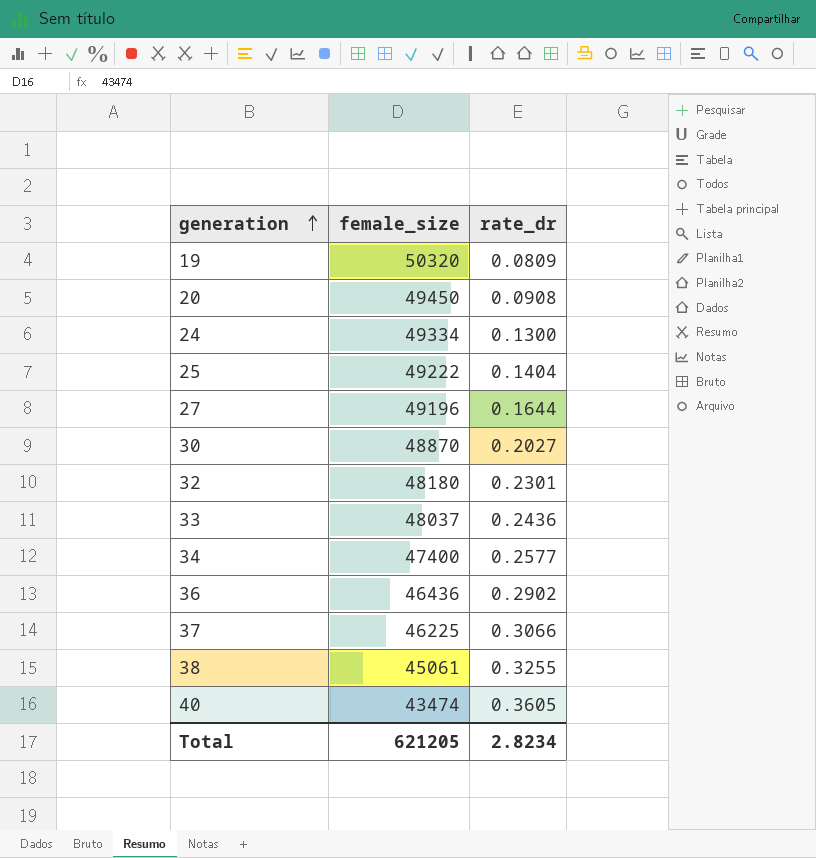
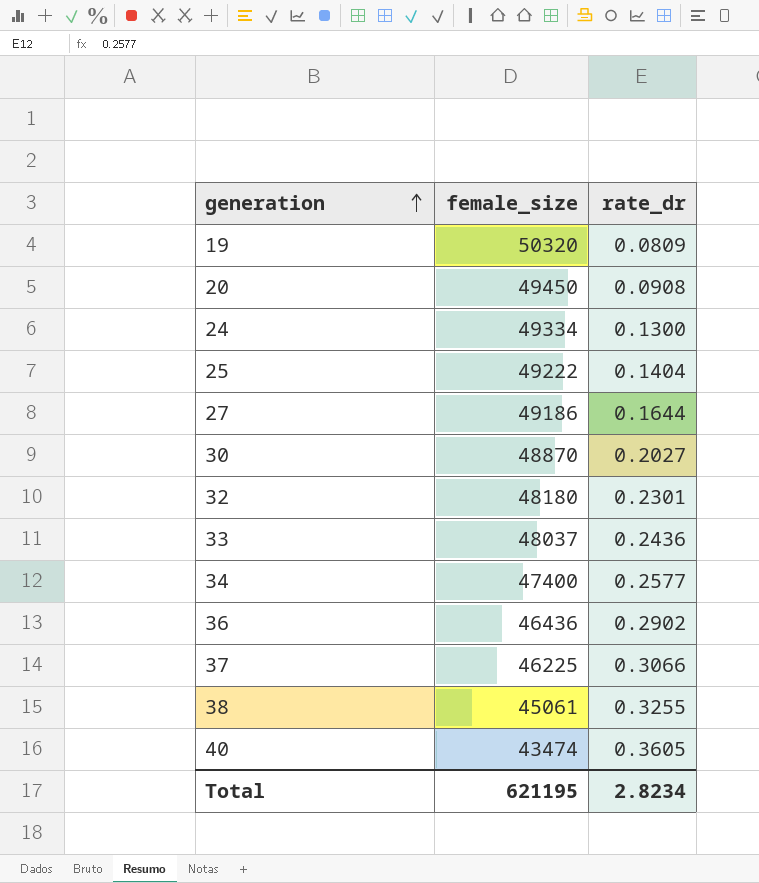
27 | female_size: 49196 -> 49186
Total | female_size: 621205 -> 621195

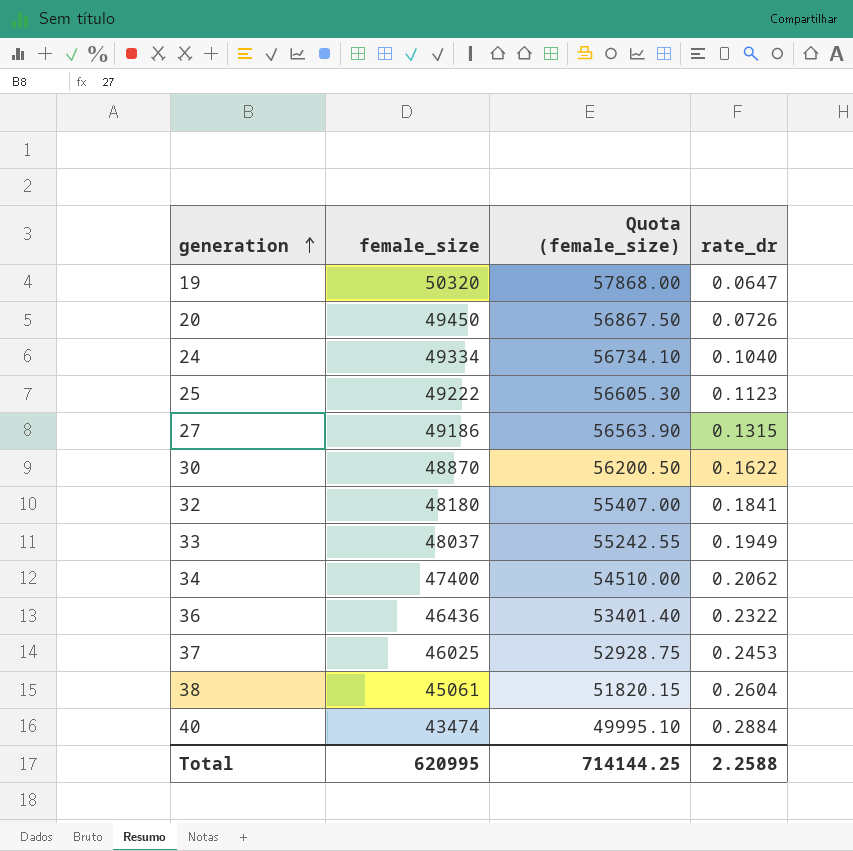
column Quota (female_size) | formula: none -> [female_size] * 1.15
19 | rate_dr: 0.0809 -> 0.0647
20 | rate_dr: 0.0908 -> 0.0726
24 | rate_dr: 0.1300 -> 0.1040
25 | rate_dr: 0.1404 -> 0.1123
27 | rate_dr: 0.1644 -> 0.1315
30 | rate_dr: 0.2027 -> 0.1622
32 | rate_dr: 0.2301 -> 0.1841
33 | rate_dr: 0.2436 -> 0.1949
34 | rate_dr: 0.2577 -> 0.2062
36 | rate_dr: 0.2902 -> 0.2322
37 | female_size: 46225 -> 46025
37 | rate_dr: 0.3066 -> 0.2453
38 | rate_dr: 0.3255 -> 0.2604
40 | rate_dr: 0.3605 -> 0.2884
Total | female_size: 621195 -> 620995
Total | rate_dr: 2.8234 -> 2.2588

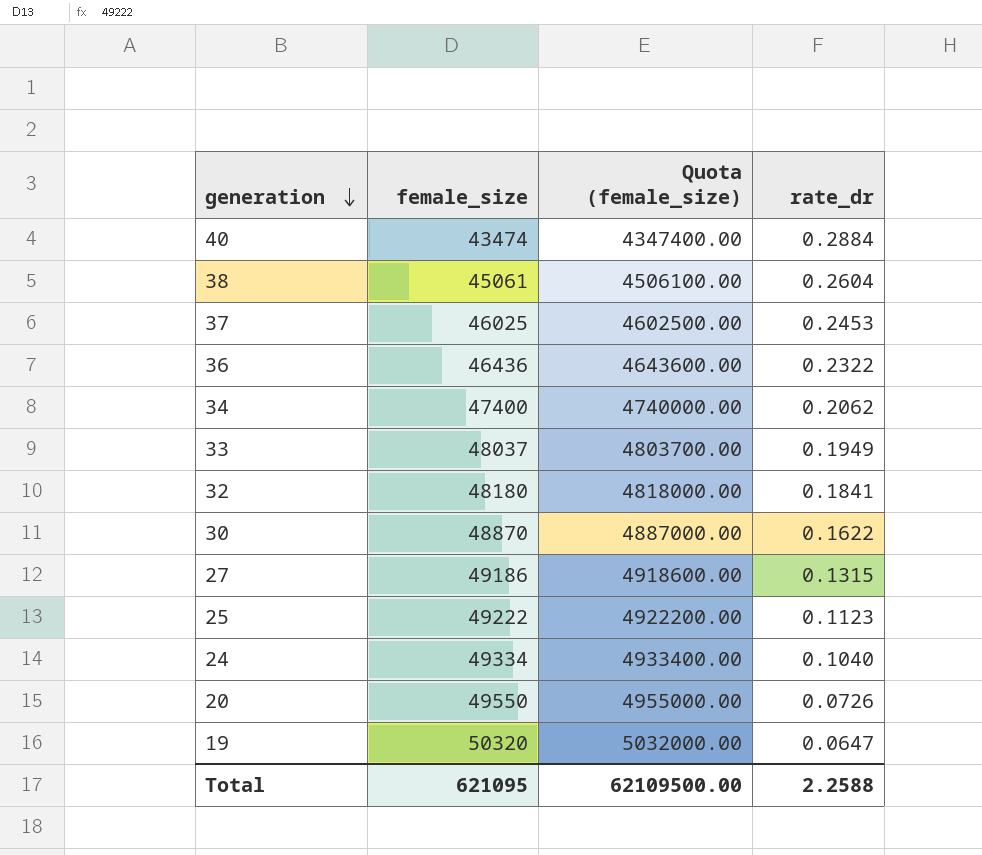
row order: generation ascending -> generation descending
column Quota (female_size) | formula: [female_size] * 1.15 -> [female_size] * 100
20 | female_size: 49450 -> 49550
Total | female_size: 620995 -> 621095
Total | Quota (female_size): 714144.25 -> 62109500.00

